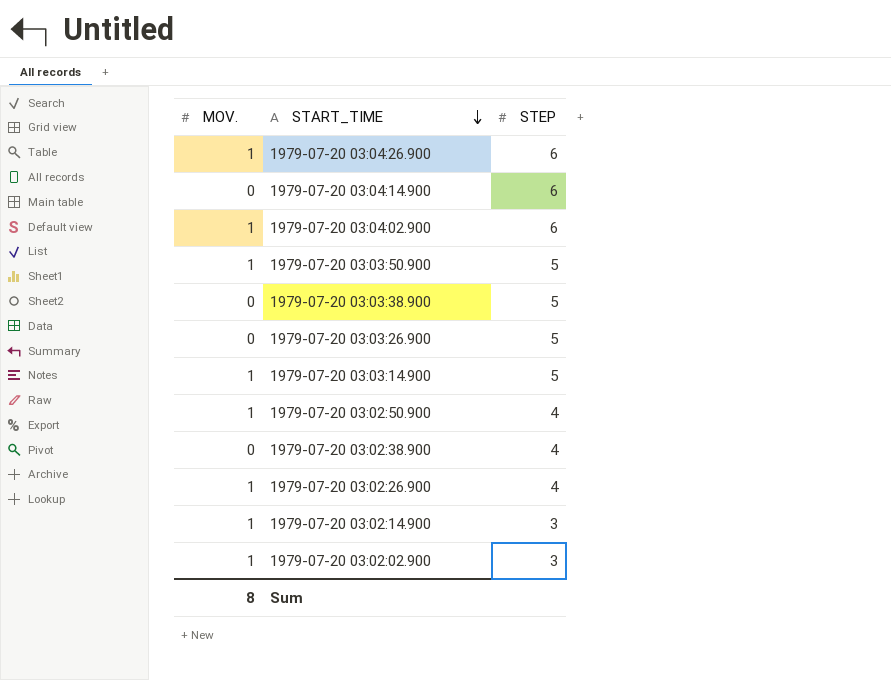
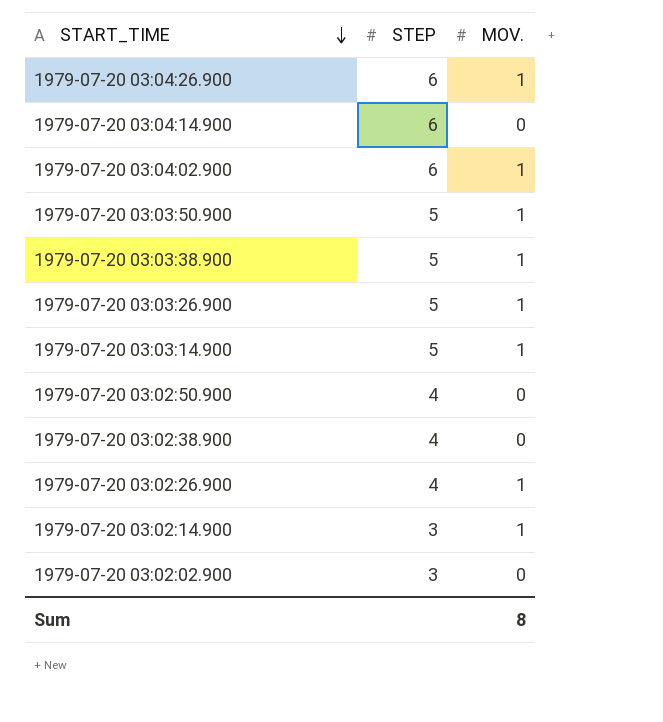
column MOV. | position: 1 -> 3
1979-07-20 03:03:38.900 | MOV.: 0 -> 1
1979-07-20 03:03:26.900 | MOV.: 0 -> 1
1979-07-20 03:02:50.900 | MOV.: 1 -> 0
1979-07-20 03:02:02.900 | MOV.: 1 -> 0

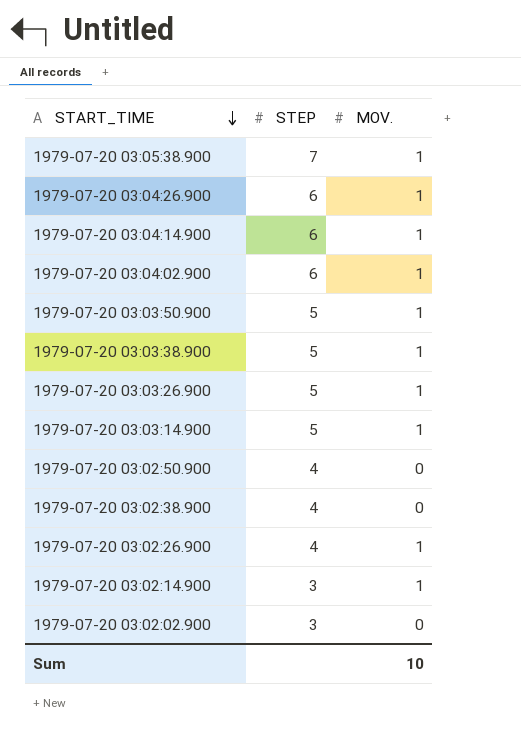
row 1979-07-20 03:05:38.900: none -> 7 | 1
1979-07-20 03:04:14.900 | MOV.: 0 -> 1
Sum | MOV.: 8 -> 10

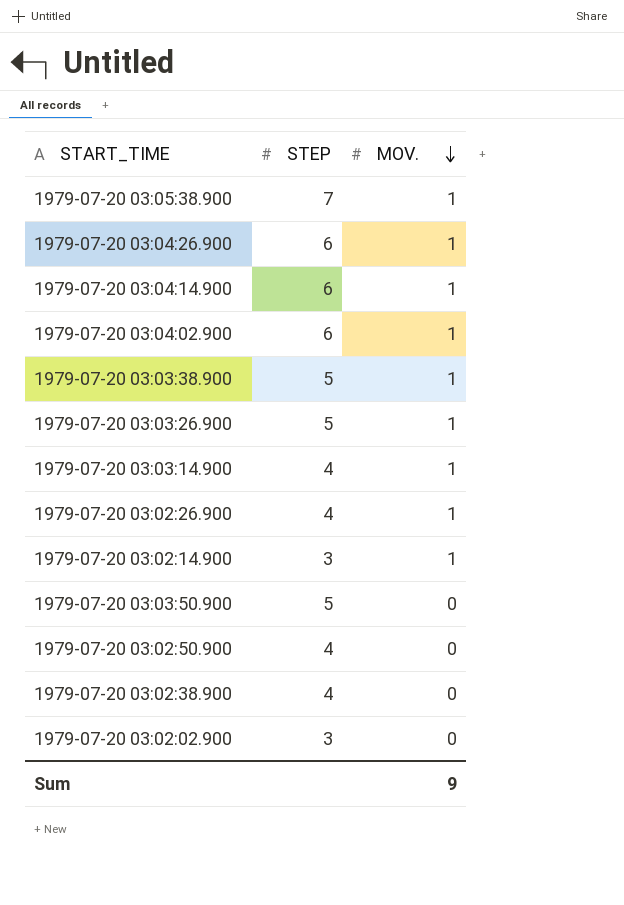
row order: START_TIME descending -> MOV. descending
1979-07-20 03:03:14.900 | STEP: 5 -> 4
1979-07-20 03:03:50.900 | MOV.: 1 -> 0
Sum | MOV.: 10 -> 9

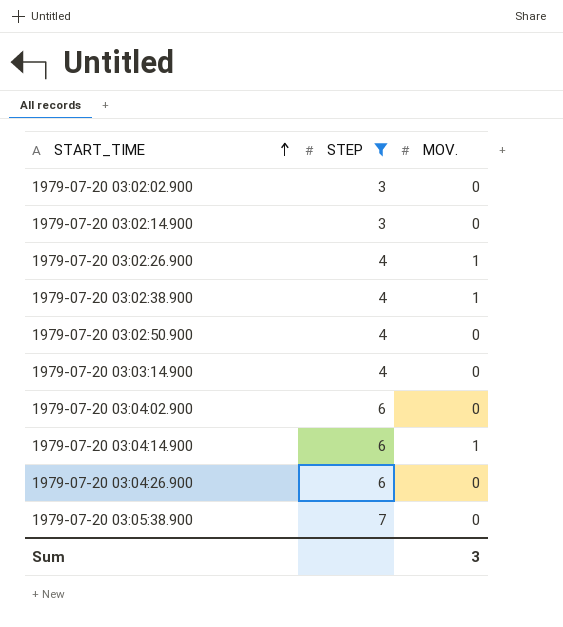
filter: none -> STEP != 5
row order: MOV. descending -> START_TIME ascending
1979-07-20 03:02:14.900 | MOV.: 1 -> 0
1979-07-20 03:02:38.900 | MOV.: 0 -> 1
1979-07-20 03:03:14.900 | MOV.: 1 -> 0
1979-07-20 03:04:02.900 | MOV.: 1 -> 0
1979-07-20 03:04:26.900 | MOV.: 1 -> 0
1979-07-20 03:05:38.900 | MOV.: 1 -> 0
Sum | MOV.: 9 -> 3

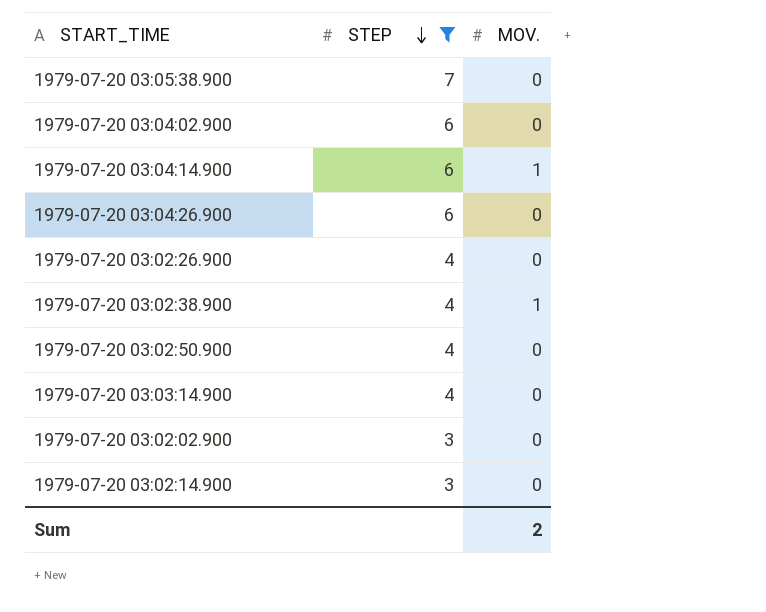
row order: START_TIME ascending -> STEP descending
1979-07-20 03:02:26.900 | MOV.: 1 -> 0
Sum | MOV.: 3 -> 2

